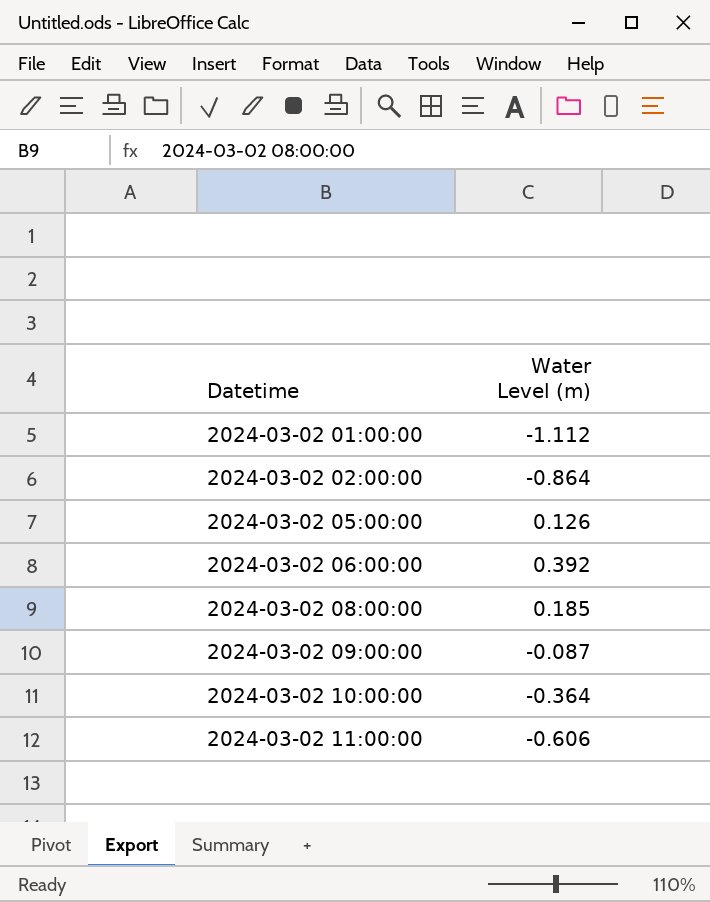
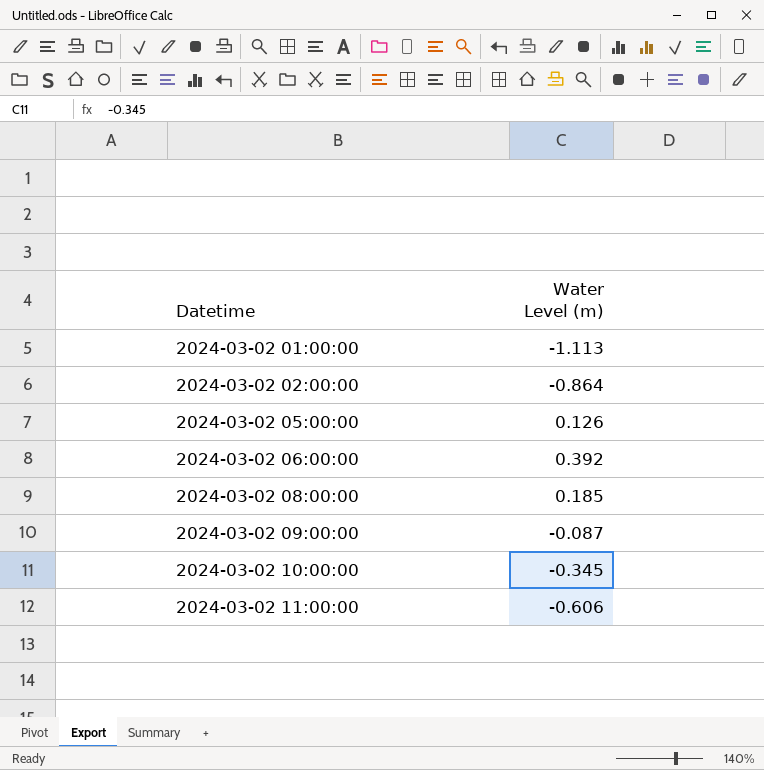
2024-03-02 01:00:00 | Water Level (m): -1.112 -> -1.113
2024-03-02 10:00:00 | Water Level (m): -0.364 -> -0.345

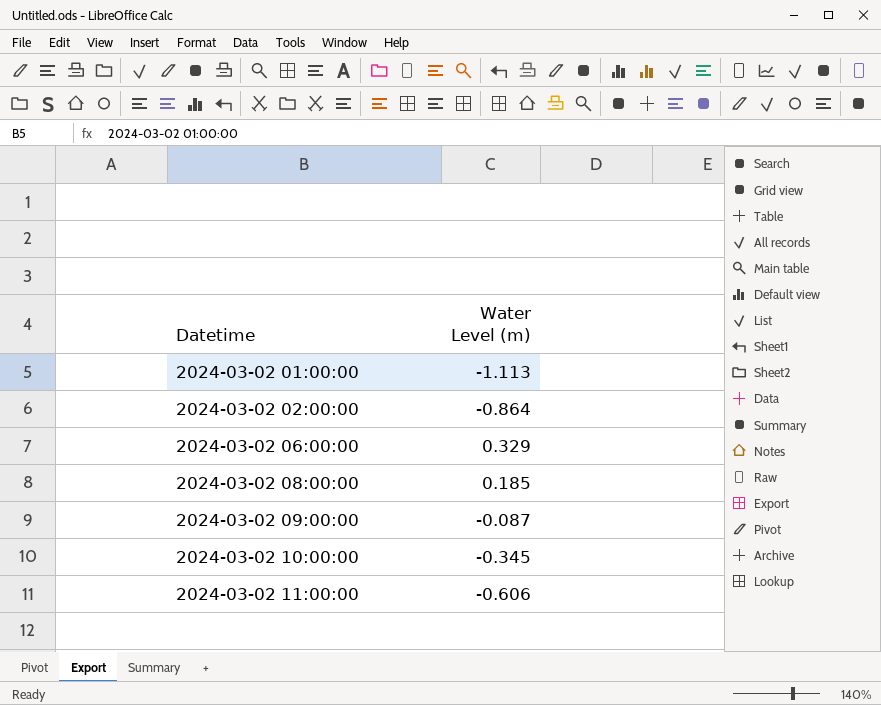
row 2024-03-02 05:00:00: 0.126 -> none
2024-03-02 06:00:00 | Water Level (m): 0.392 -> 0.329

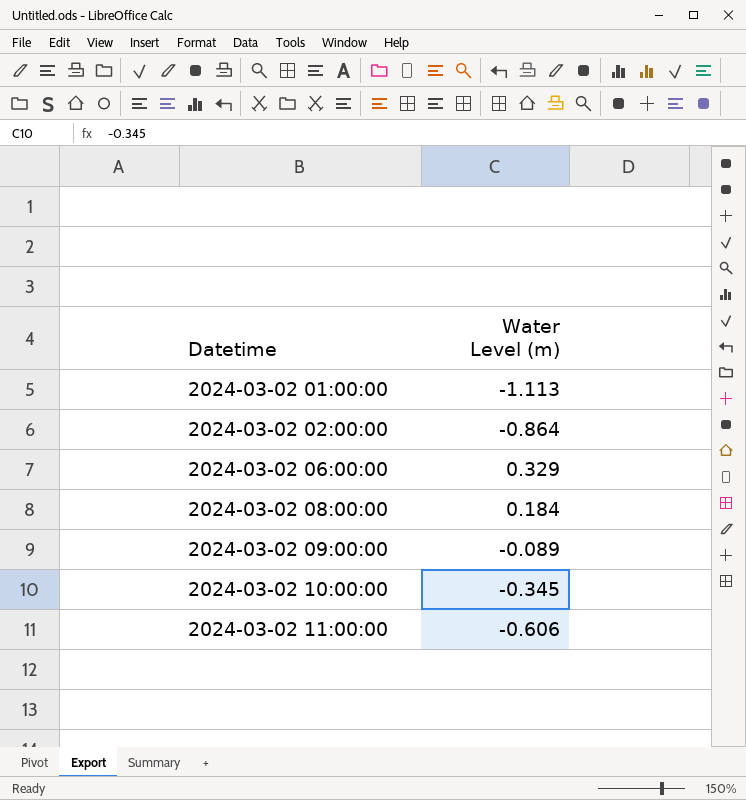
2024-03-02 08:00:00 | Water Level (m): 0.185 -> 0.184
2024-03-02 09:00:00 | Water Level (m): -0.087 -> -0.089

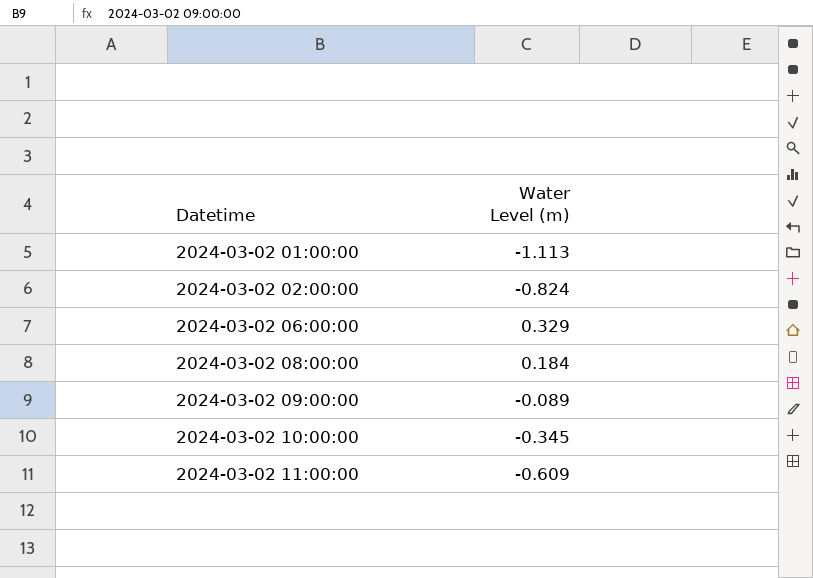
2024-03-02 02:00:00 | Water Level (m): -0.864 -> -0.824
2024-03-02 11:00:00 | Water Level (m): -0.606 -> -0.609

